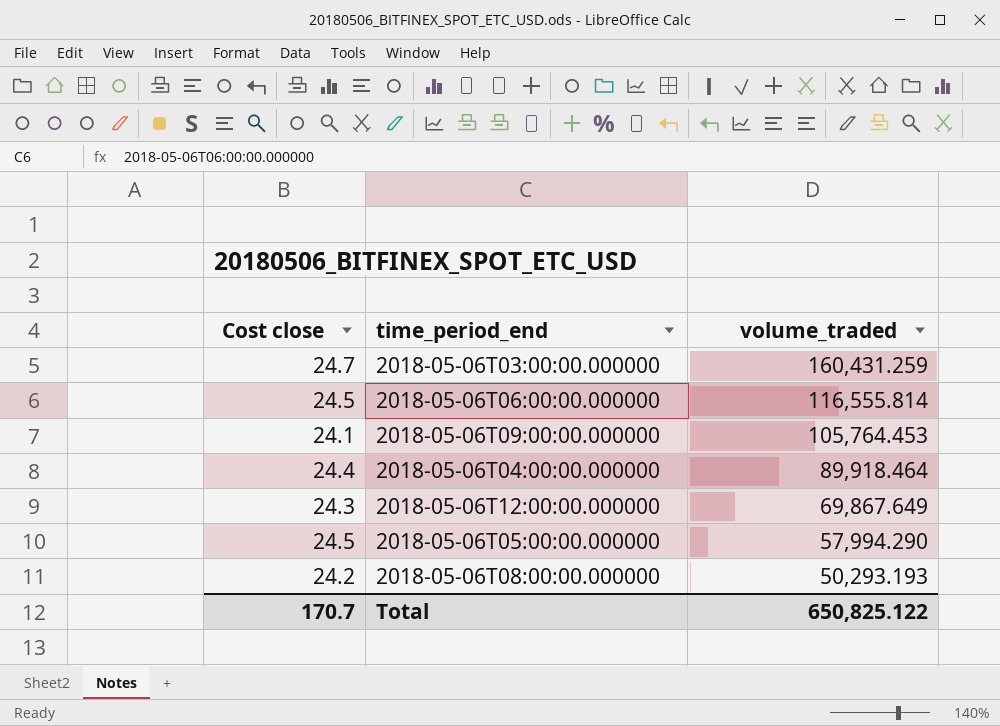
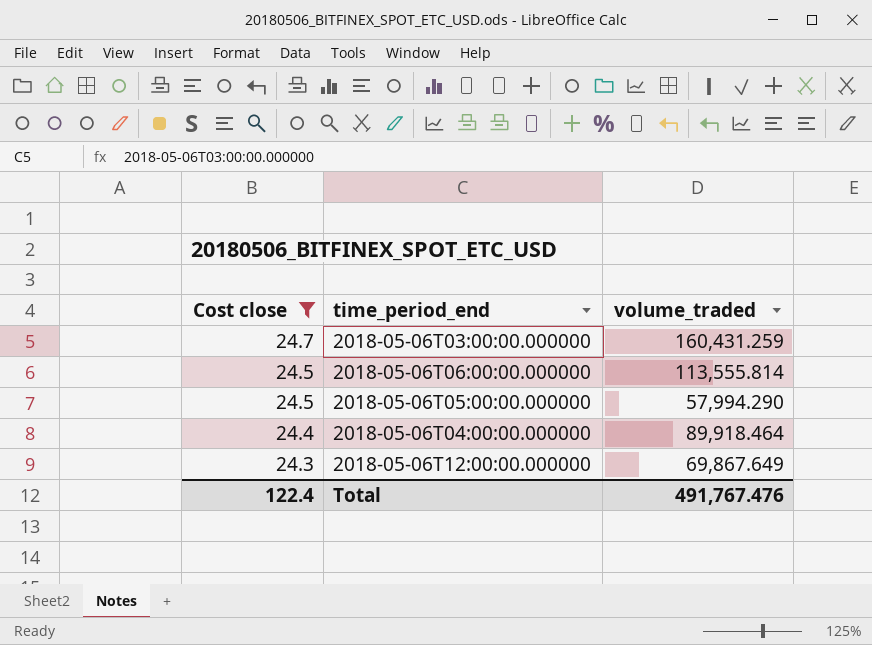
filter: none -> Cost close >= 24.3
row order: volume_traded descending -> Cost close descending
2018-05-06T06:00:00.000000 | volume_traded: 116,555.814 -> 113,555.814
Total | Cost close: 170.7 -> 122.4
Total | volume_traded: 650,825.122 -> 491,767.476

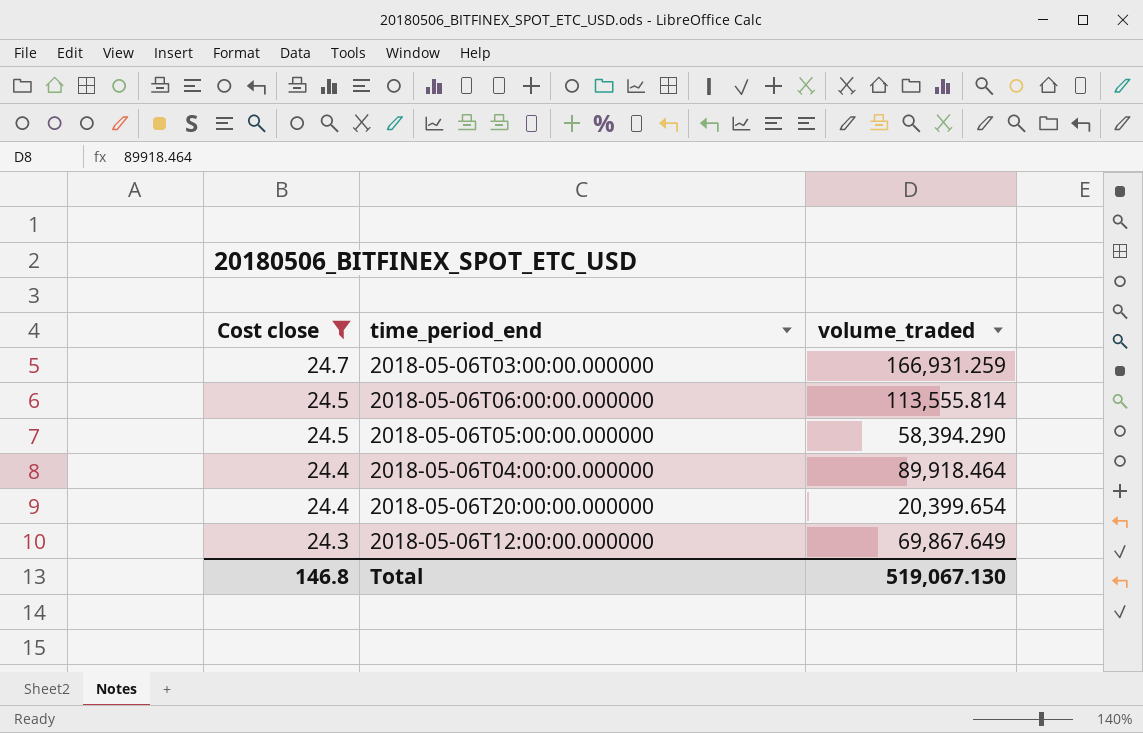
2018-05-06T03:00:00.000000 | volume_traded: 160,431.259 -> 166,931.259
2018-05-06T05:00:00.000000 | volume_traded: 57,994.290 -> 58,394.290
row 2018-05-06T20:00:00.000000: none -> 24.4 | 20,399.654
Total | Cost close: 122.4 -> 146.8
Total | volume_traded: 491,767.476 -> 519,067.130

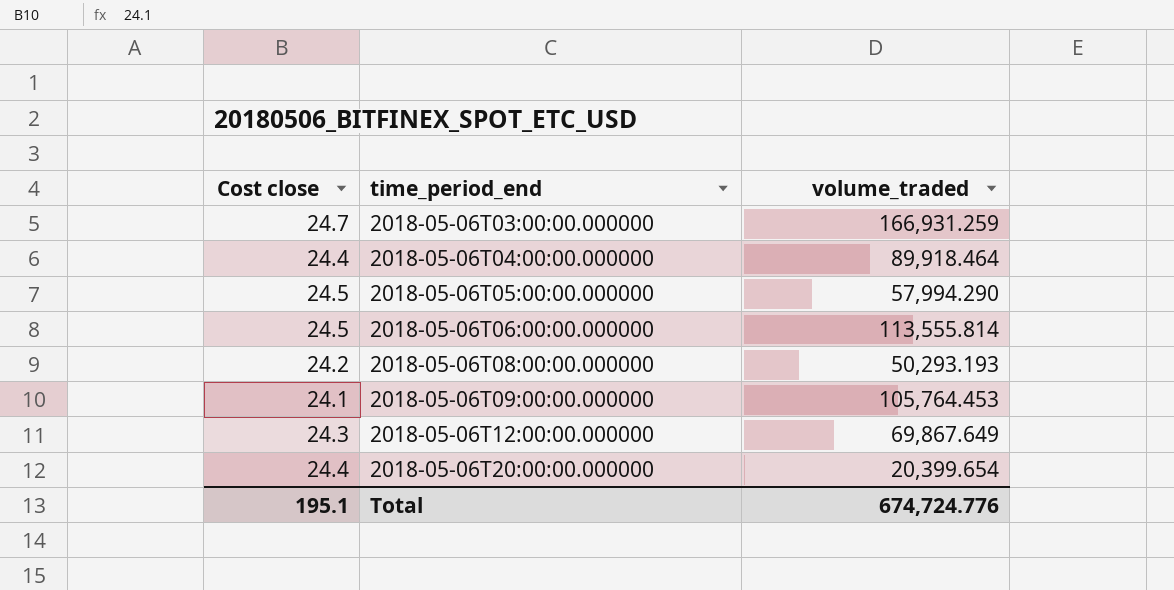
filter: Cost close >= 24.3 -> none
row order: Cost close descending -> time_period_end ascending
2018-05-06T05:00:00.000000 | volume_traded: 58,394.290 -> 57,994.290
Total | Cost close: 146.8 -> 195.1
Total | volume_traded: 519,067.130 -> 674,724.776

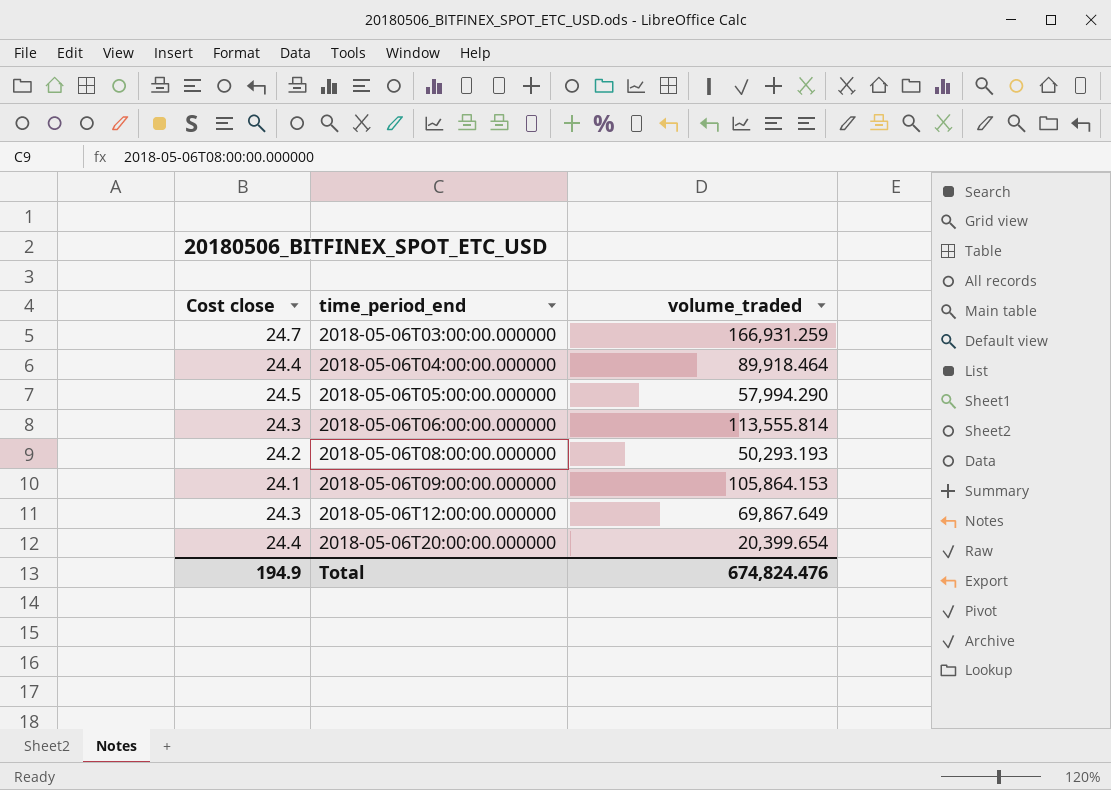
2018-05-06T06:00:00.000000 | Cost close: 24.5 -> 24.3
2018-05-06T09:00:00.000000 | volume_traded: 105,764.453 -> 105,864.153
Total | Cost close: 195.1 -> 194.9
Total | volume_traded: 674,724.776 -> 674,824.476

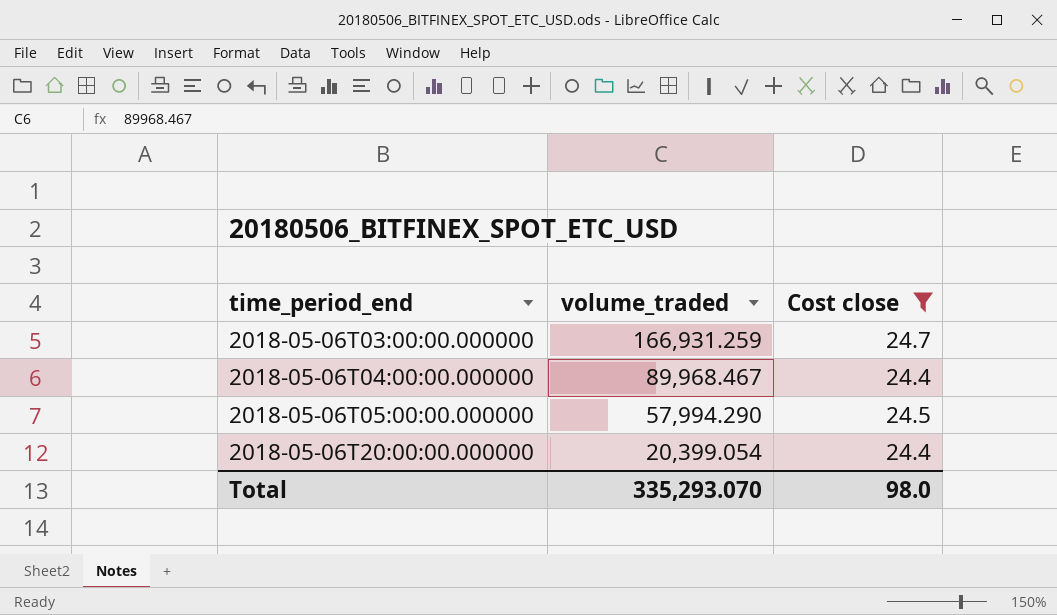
filter: none -> Cost close >= 24.4
column Cost close | position: 1 -> 3
2018-05-06T04:00:00.000000 | volume_traded: 89,918.464 -> 89,968.467
2018-05-06T20:00:00.000000 | volume_traded: 20,399.654 -> 20,399.054
Total | volume_traded: 674,824.476 -> 335,293.070
Total | Cost close: 194.9 -> 98.0

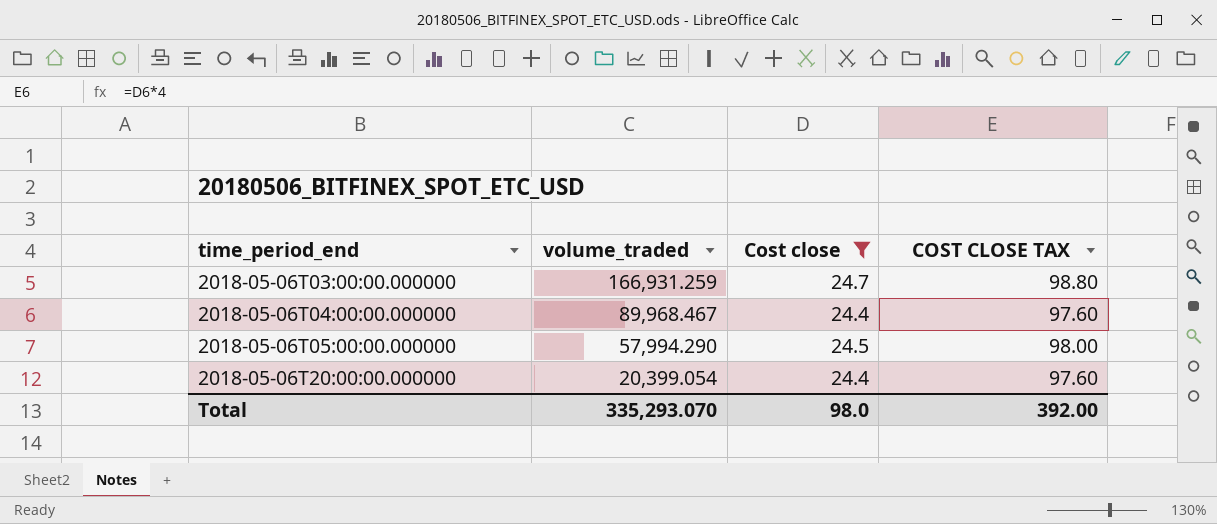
column COST CLOSE TAX | formula: none -> [Cost close] * 4

